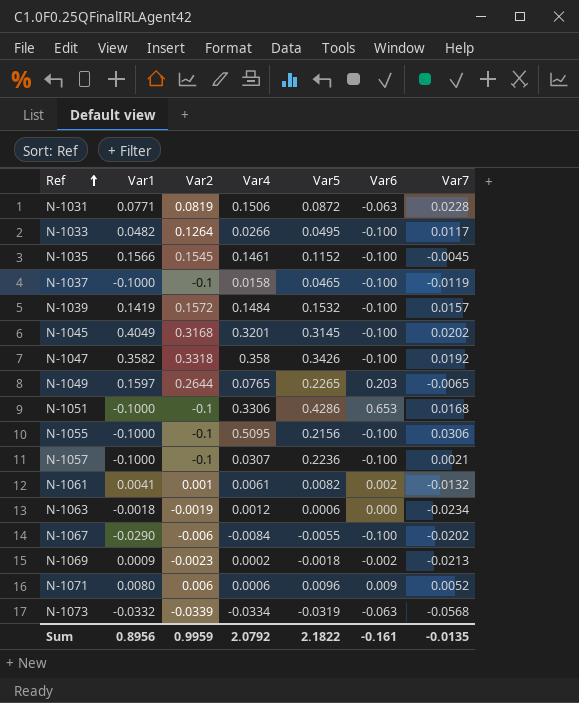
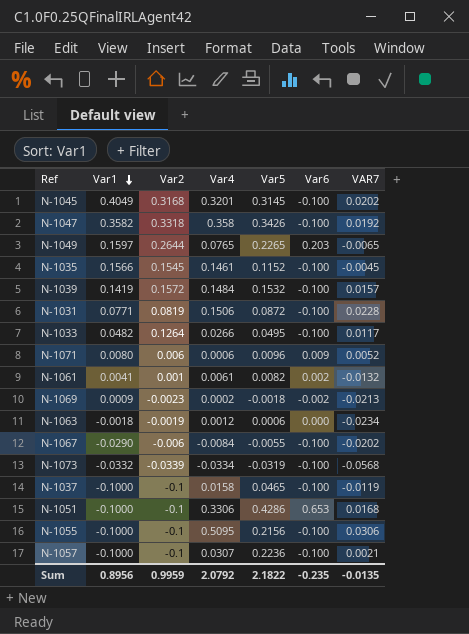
row order: Ref ascending -> Var1 descending
column name: Var7 -> VAR7
N-1031 | Var6: -0.063 -> -0.100
N-1073 | Var6: -0.063 -> -0.100
Sum | Var6: -0.161 -> -0.235

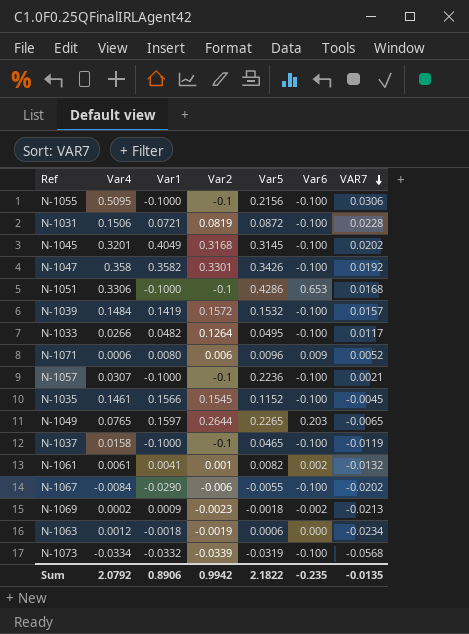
row order: Var1 descending -> VAR7 descending
column Var4 | position: 4 -> 2
N-1031 | Var1: 0.0771 -> 0.0721
N-1047 | Var2: 0.3318 -> 0.3301
Sum | Var1: 0.8956 -> 0.8906
Sum | Var2: 0.9959 -> 0.9942

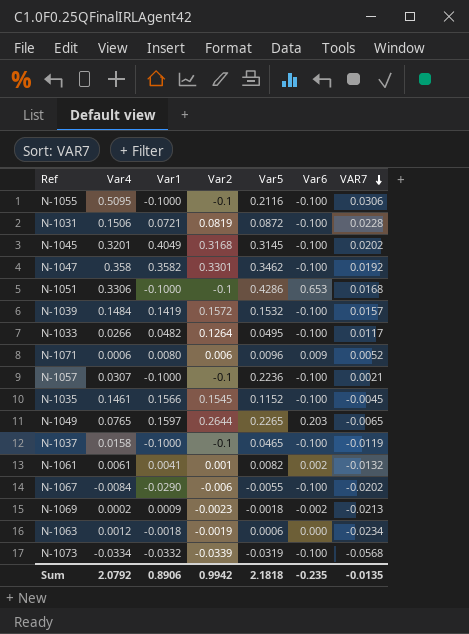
N-1055 | Var5: 0.2156 -> 0.2116
N-1047 | Var5: 0.3426 -> 0.3462
Sum | Var5: 2.1822 -> 2.1818

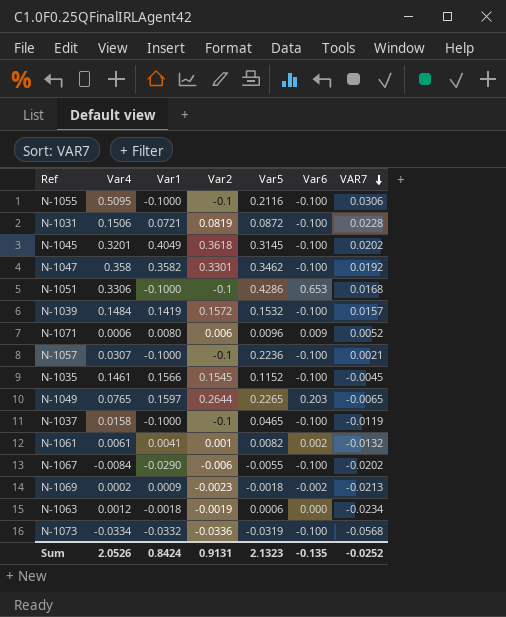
row N-1033: 0.0266 | 0.0482 | 0.1264 | 0.0495 | -0.100 | 0.0117 -> none
N-1045 | Var2: 0.3168 -> 0.3618
N-1073 | Var2: -0.0339 -> -0.0336
Sum | Var4: 2.0792 -> 2.0526
Sum | Var1: 0.8906 -> 0.8424
Sum | Var2: 0.9942 -> 0.9131
Sum | Var5: 2.1818 -> 2.1323
Sum | Var6: -0.235 -> -0.135
Sum | VAR7: -0.0135 -> -0.0252

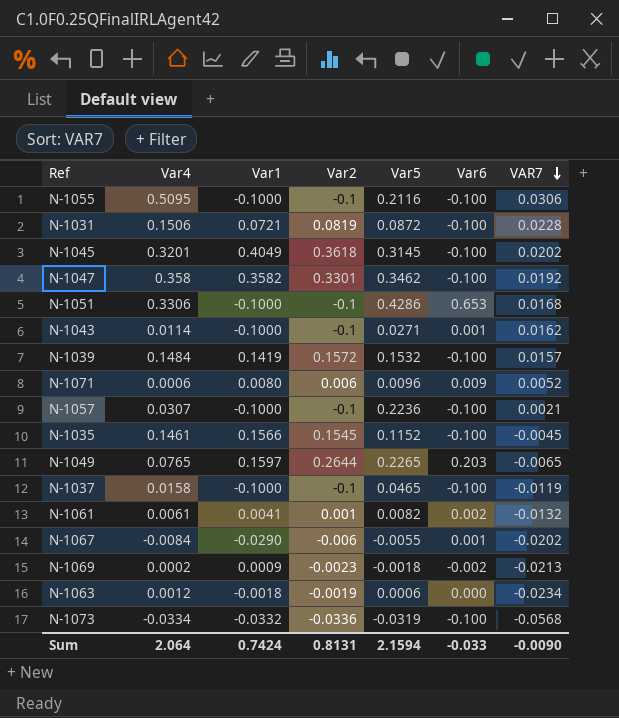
row N-1043: none -> 0.0114 | -0.1000 | -0.1 | 0.0271 | 0.001 | 0.0162
N-1067 | Var6: -0.100 -> 0.001
Sum | Var4: 2.0526 -> 2.064
Sum | Var1: 0.8424 -> 0.7424
Sum | Var2: 0.9131 -> 0.8131
Sum | Var5: 2.1323 -> 2.1594
Sum | Var6: -0.135 -> -0.033
Sum | VAR7: -0.0252 -> -0.0090

